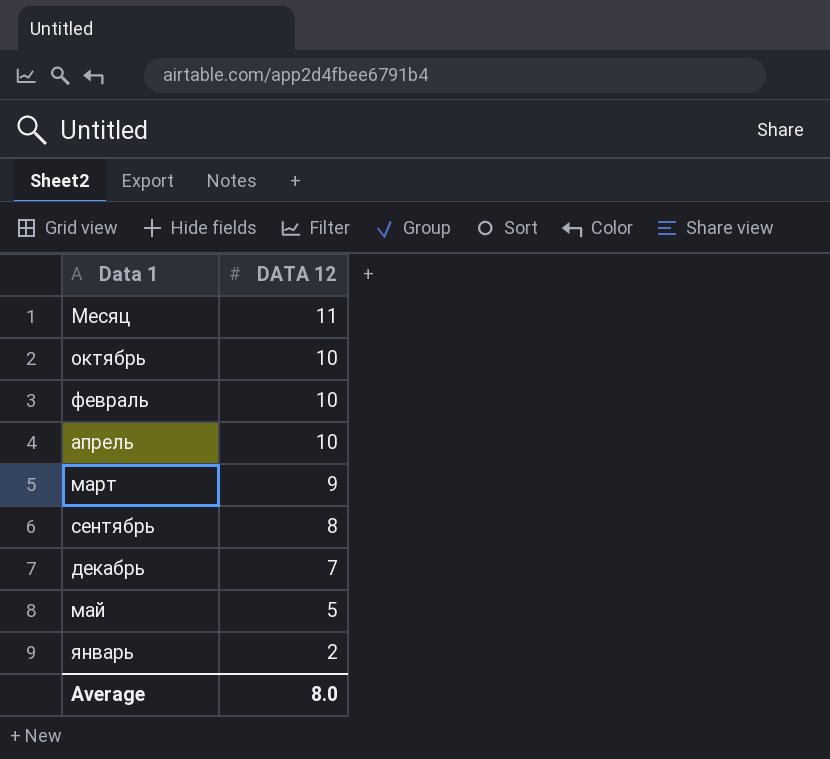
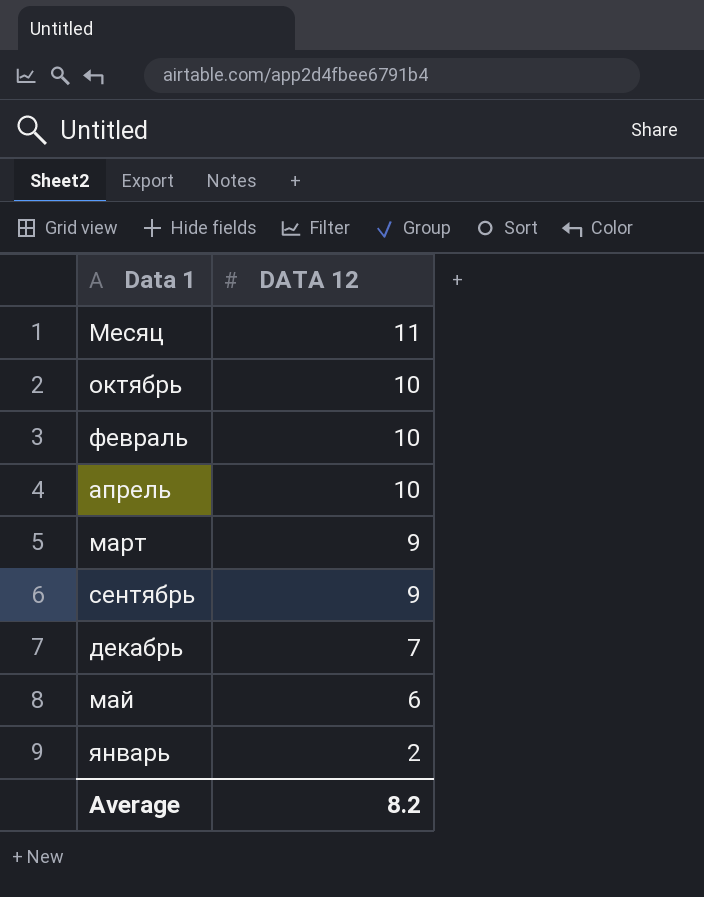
сентябрь | DATA 12: 8 -> 9
май | DATA 12: 5 -> 6
Average | DATA 12: 8.0 -> 8.2

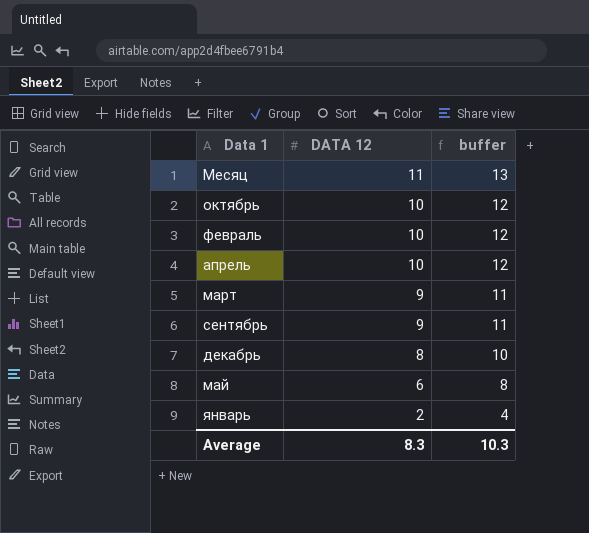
column buffer | formula: none -> [DATA 12] + 2
декабрь | DATA 12: 7 -> 8
Average | DATA 12: 8.2 -> 8.3

